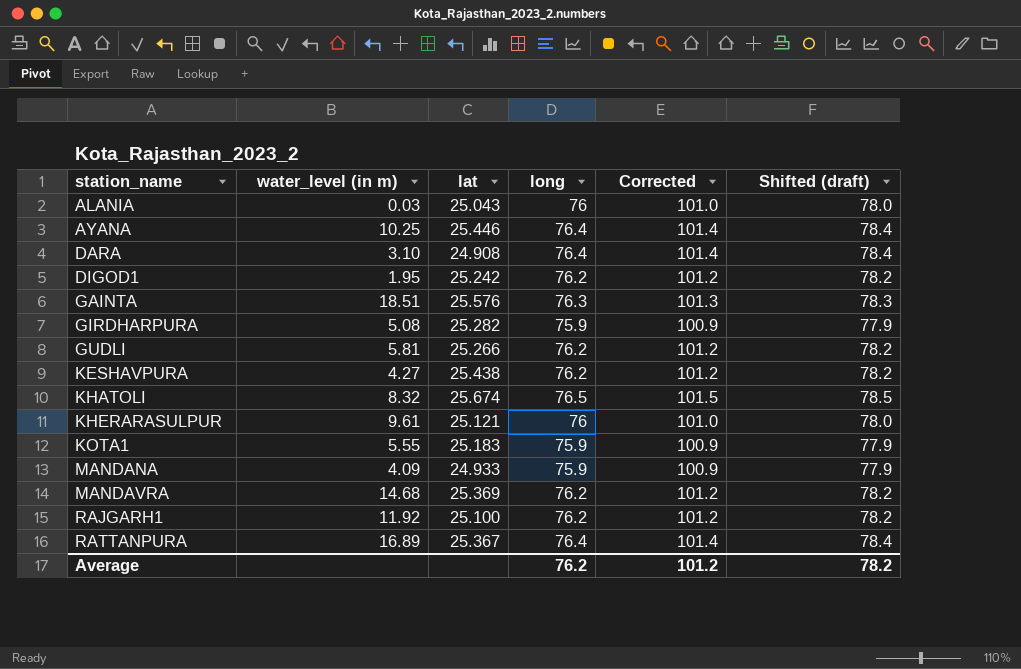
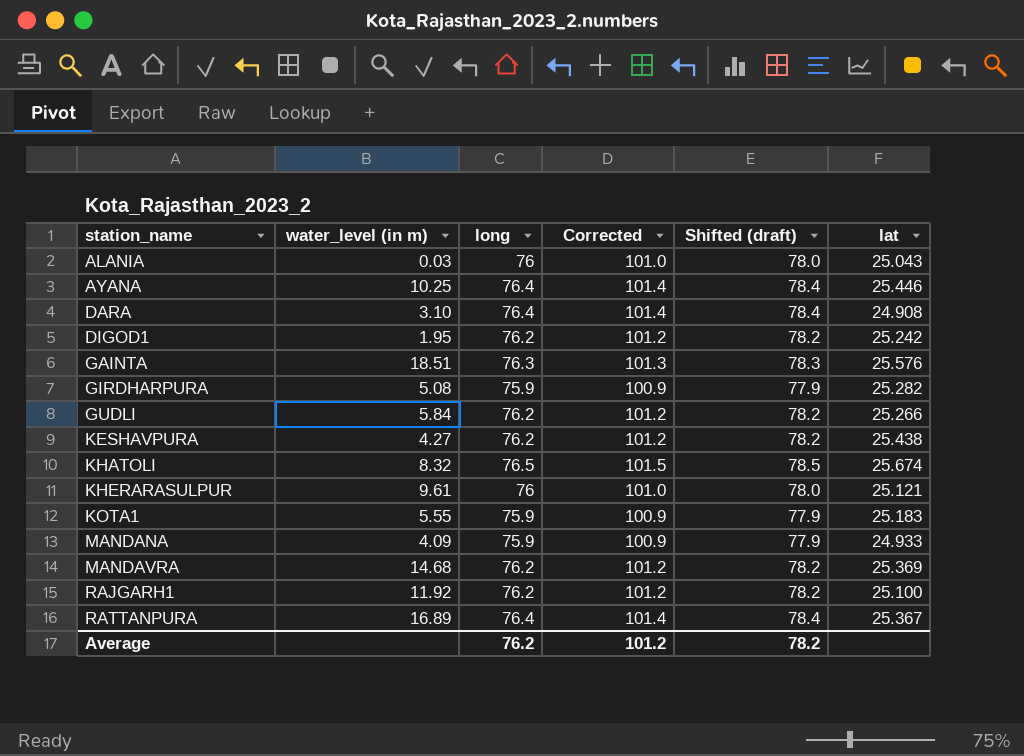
column lat | position: 3 -> 6
GUDLI | water_level (in m): 5.81 -> 5.84

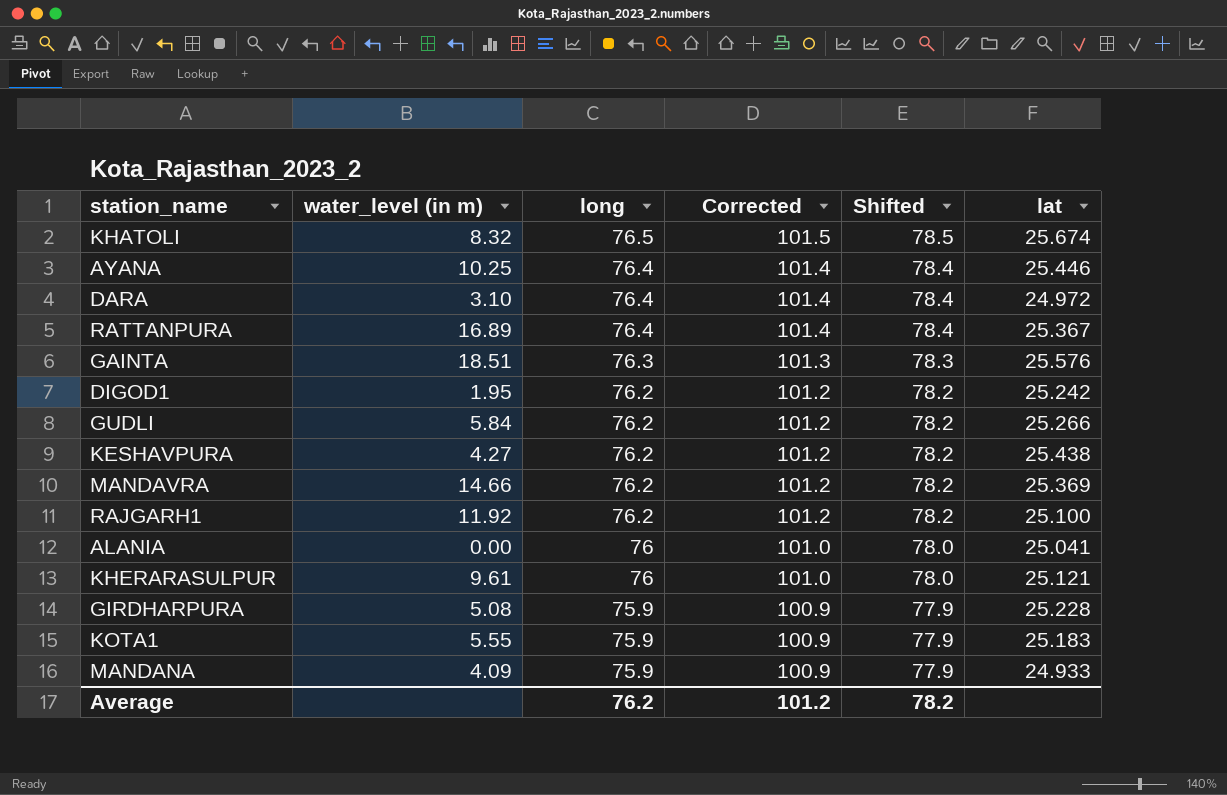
row order: station_name ascending -> long descending
column name: Shifted (draft) -> Shifted
DARA | lat: 24.908 -> 24.972
MANDAVRA | water_level (in m): 14.68 -> 14.66
ALANIA | water_level (in m): 0.03 -> 0.00
ALANIA | lat: 25.043 -> 25.041
GIRDHARPURA | lat: 25.282 -> 25.228

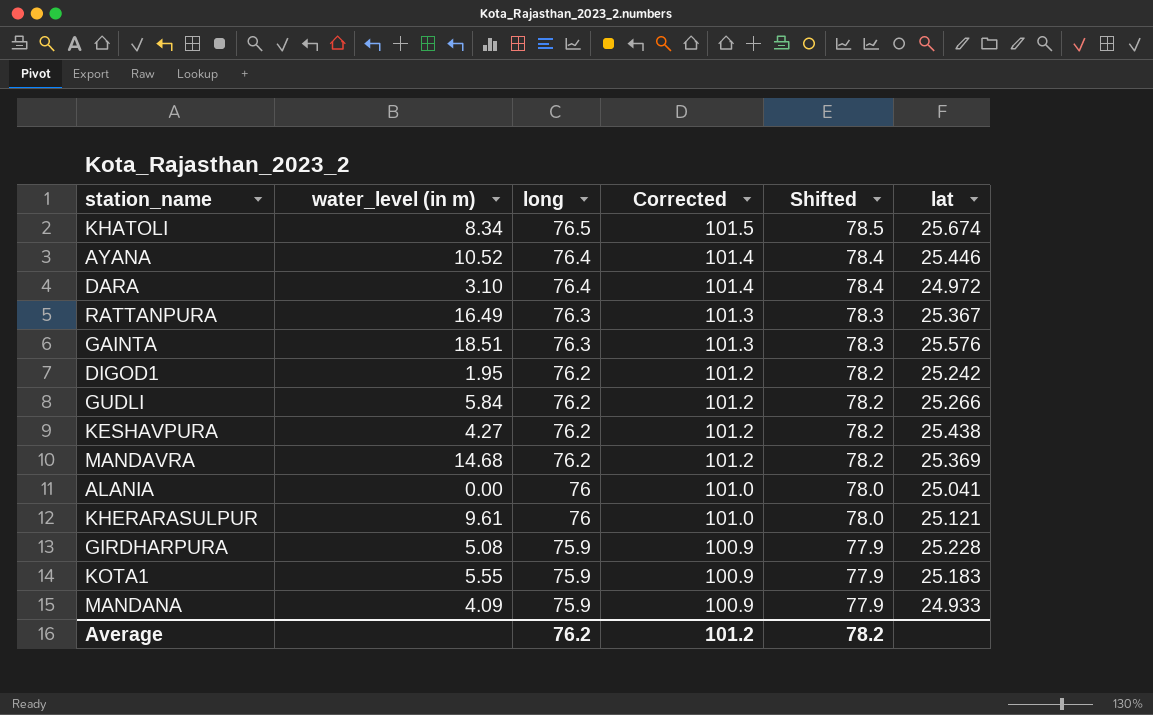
row RAJGARH1: 11.92 | 76.2 | 101.2 | 78.2 | 25.100 -> none
KHATOLI | water_level (in m): 8.32 -> 8.34
AYANA | water_level (in m): 10.25 -> 10.52
RATTANPURA | water_level (in m): 16.89 -> 16.49
RATTANPURA | long: 76.4 -> 76.3
RATTANPURA | Corrected: 101.4 -> 101.3
RATTANPURA | Shifted: 78.4 -> 78.3
MANDAVRA | water_level (in m): 14.66 -> 14.68

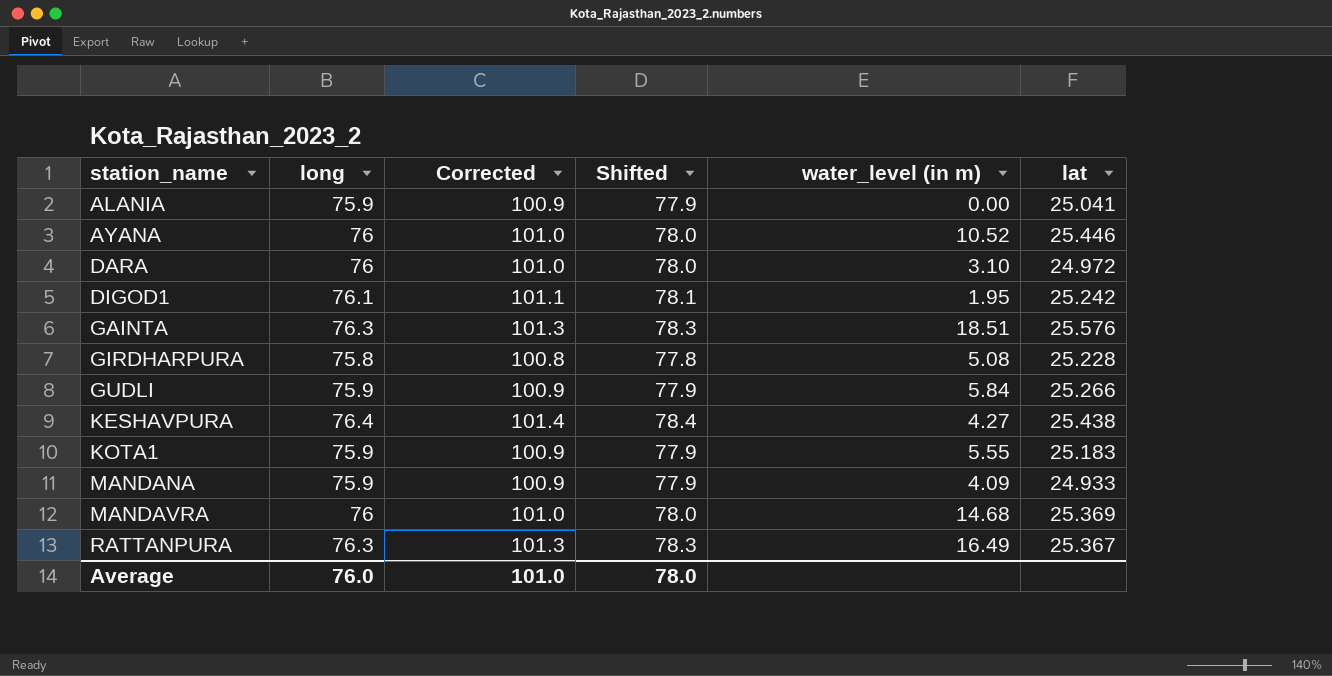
row order: long descending -> station_name ascending
column water_level (in m) | position: 2 -> 5
row KHATOLI: 8.34 | 76.5 | 101.5 | 78.5 | 25.674 -> none
row KHERARASULPUR: 9.61 | 76 | 101.0 | 78.0 | 25.121 -> none
ALANIA | long: 76 -> 75.9
ALANIA | Corrected: 101.0 -> 100.9
ALANIA | Shifted: 78.0 -> 77.9
AYANA | long: 76.4 -> 76
AYANA | Corrected: 101.4 -> 101.0
AYANA | Shifted: 78.4 -> 78.0
DARA | long: 76.4 -> 76
DARA | Corrected: 101.4 -> 101.0
DARA | Shifted: 78.4 -> 78.0
DIGOD1 | long: 76.2 -> 76.1
DIGOD1 | Corrected: 101.2 -> 101.1
DIGOD1 | Shifted: 78.2 -> 78.1
GIRDHARPURA | long: 75.9 -> 75.8
GIRDHARPURA | Corrected: 100.9 -> 100.8
GIRDHARPURA | Shifted: 77.9 -> 77.8
GUDLI | long: 76.2 -> 75.9
GUDLI | Corrected: 101.2 -> 100.9
GUDLI | Shifted: 78.2 -> 77.9
KESHAVPURA | long: 76.2 -> 76.4
KESHAVPURA | Corrected: 101.2 -> 101.4
KESHAVPURA | Shifted: 78.2 -> 78.4
MANDAVRA | long: 76.2 -> 76
MANDAVRA | Corrected: 101.2 -> 101.0
MANDAVRA | Shifted: 78.2 -> 78.0
Average | long: 76.2 -> 76.0
Average | Corrected: 101.2 -> 101.0
Average | Shifted: 78.2 -> 78.0

